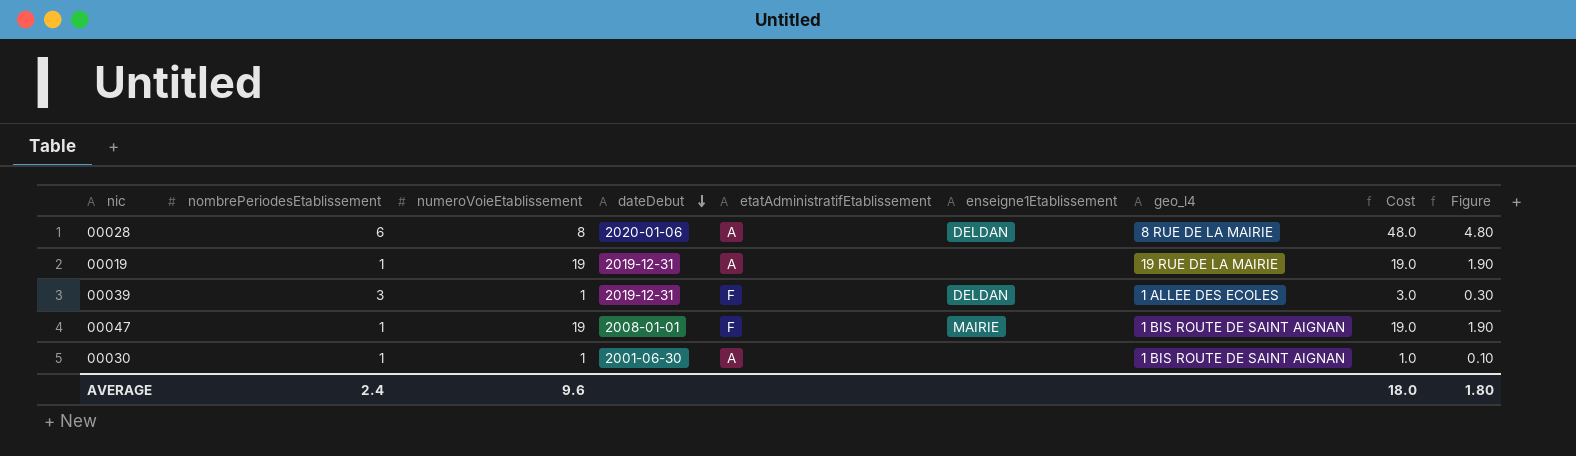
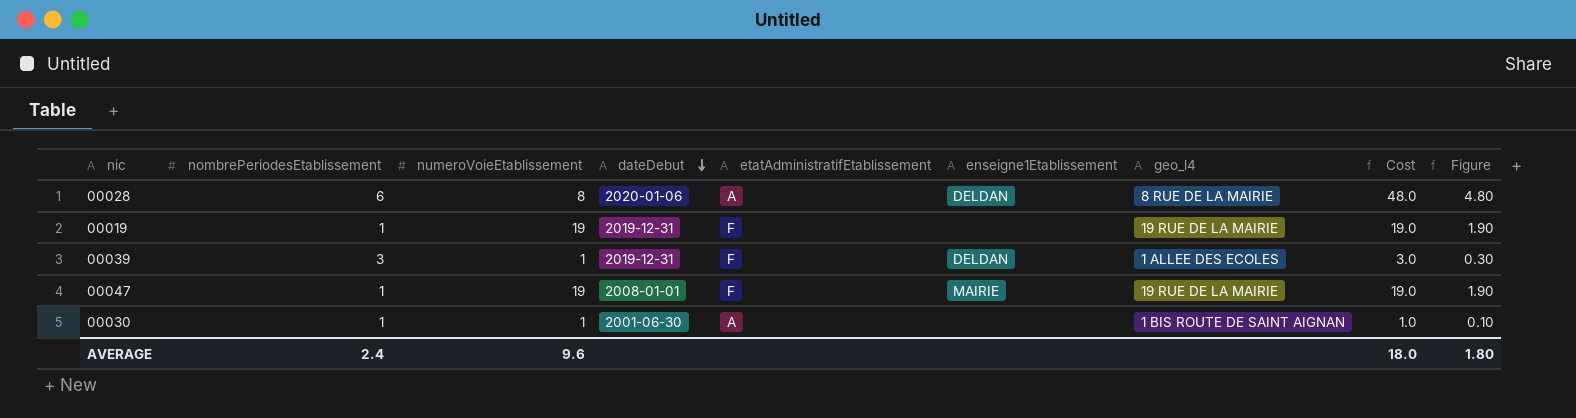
00019 | etatAdministratifEtablissement: A -> F
00047 | geo_l4: 1 BIS ROUTE DE SAINT AIGNAN -> 19 RUE DE LA MAIRIE

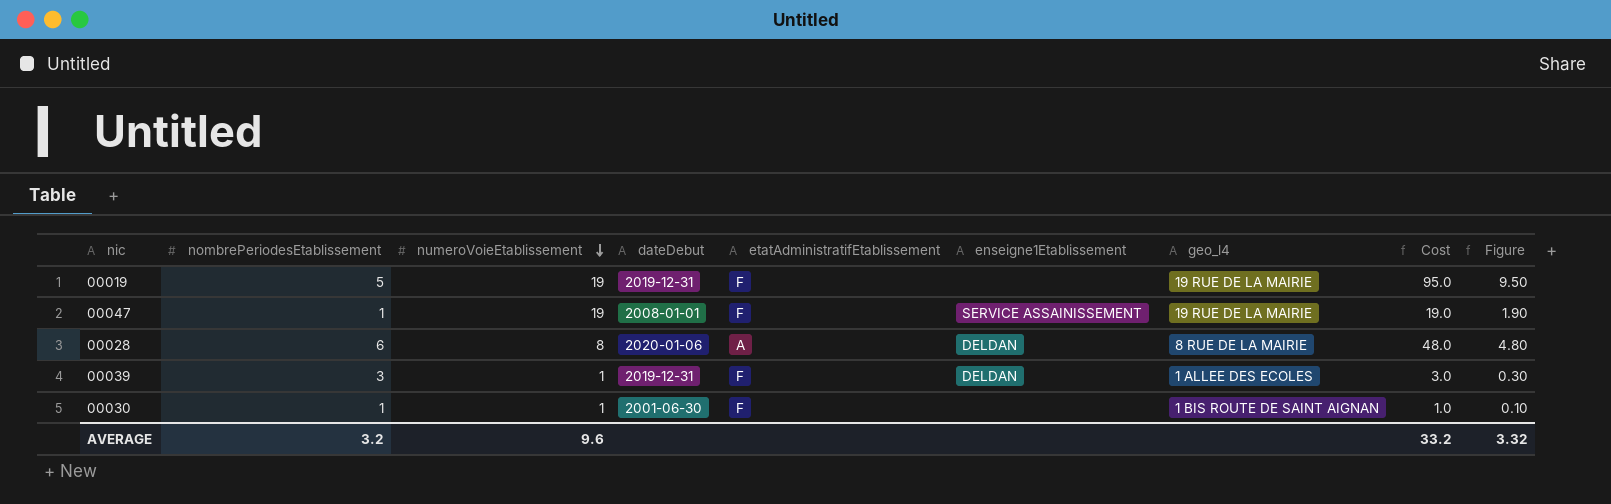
row order: dateDebut descending -> numeroVoieEtablissement descending
00019 | nombrePeriodesEtablissement: 1 -> 5
00019 | Cost: 19.0 -> 95.0
00019 | Figure: 1.90 -> 9.50
00047 | enseigne1Etablissement: MAIRIE -> SERVICE ASSAINISSEMENT
00030 | etatAdministratifEtablissement: A -> F
AVERAGE | nombrePeriodesEtablissement: 2.4 -> 3.2
AVERAGE | Cost: 18.0 -> 33.2
AVERAGE | Figure: 1.80 -> 3.32

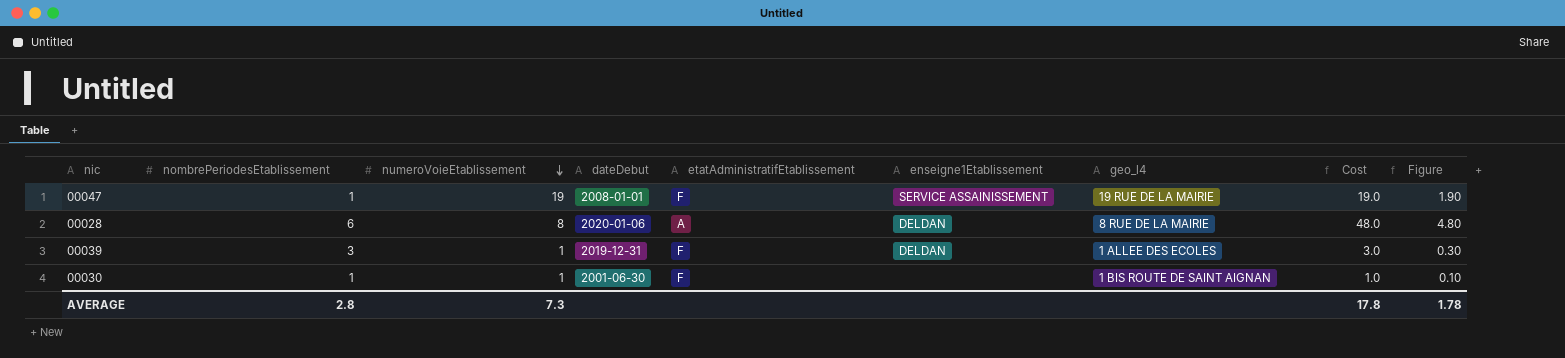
row 00019: 5 | 19 | 2019-12-31 | F | none | 19 RUE DE LA MAIRIE | 95.0 | 9.50 -> none
AVERAGE | nombrePeriodesEtablissement: 3.2 -> 2.8
AVERAGE | numeroVoieEtablissement: 9.6 -> 7.3
AVERAGE | Cost: 33.2 -> 17.8
AVERAGE | Figure: 3.32 -> 1.78

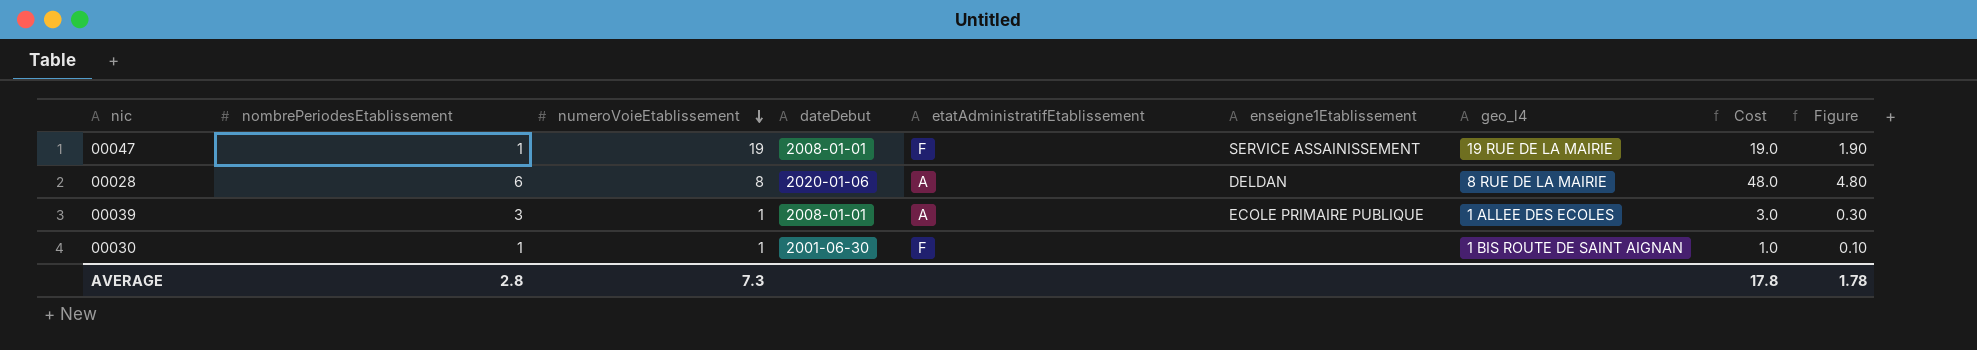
00039 | dateDebut: 2019-12-31 -> 2008-01-01
00039 | etatAdministratifEtablissement: F -> A
00039 | enseigne1Etablissement: DELDAN -> ECOLE PRIMAIRE PUBLIQUE

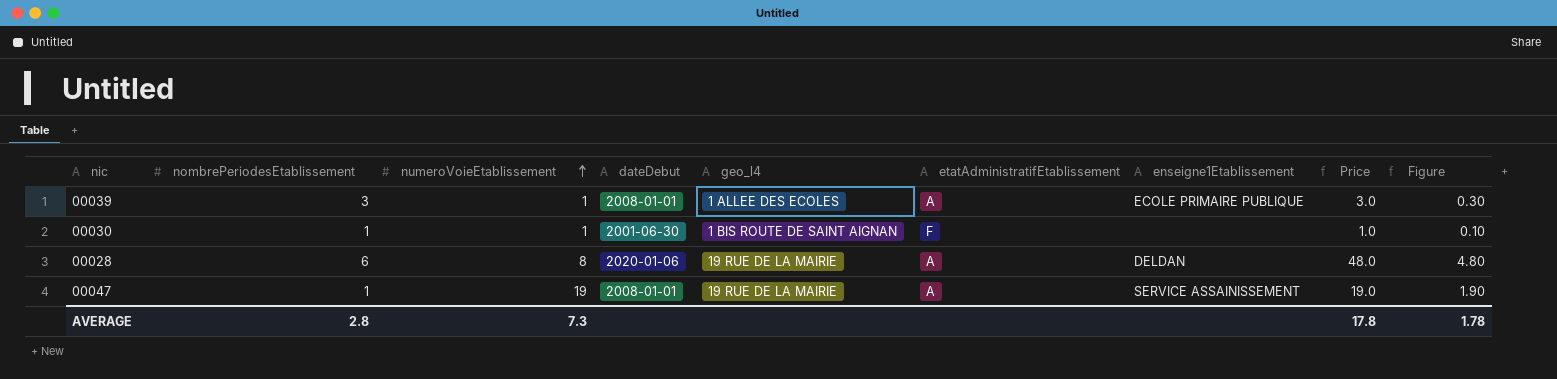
row order: numeroVoieEtablissement descending -> numeroVoieEtablissement ascending
column geo_l4 | position: 7 -> 5
column name: Cost -> Price
00028 | geo_l4: 8 RUE DE LA MAIRIE -> 19 RUE DE LA MAIRIE
00047 | etatAdministratifEtablissement: F -> A

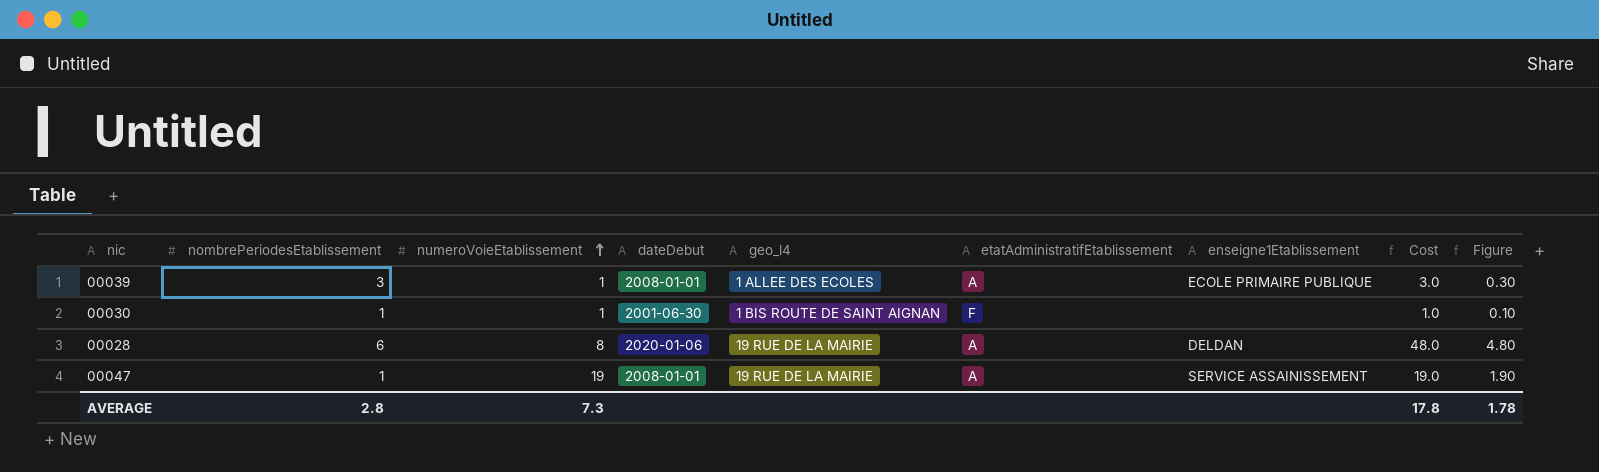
column name: Price -> Cost

